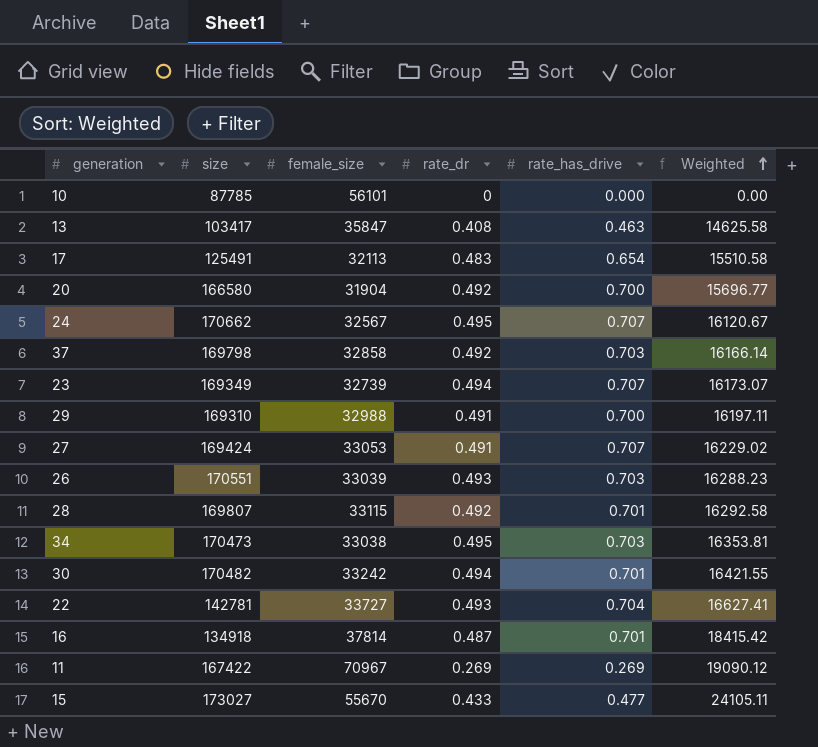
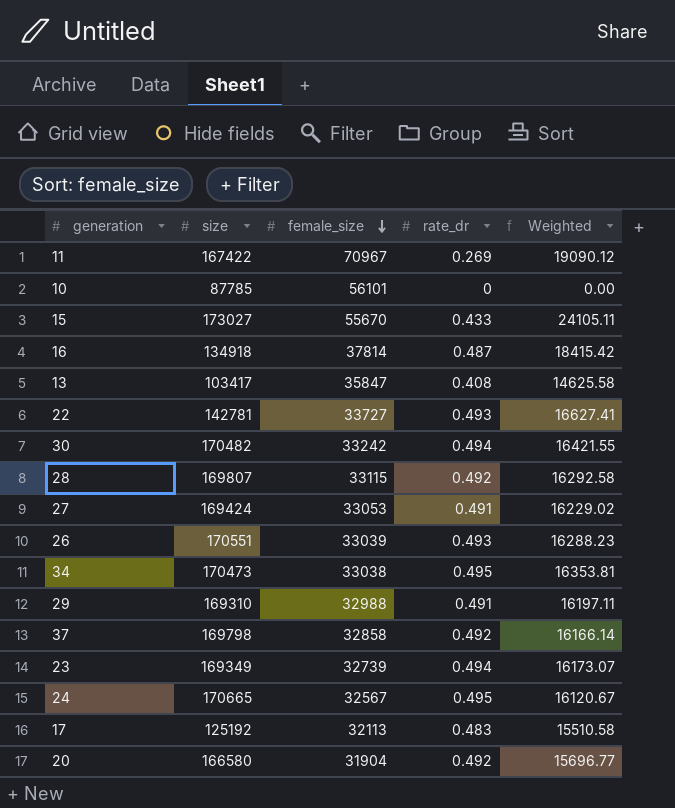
row order: Weighted ascending -> female_size descending
column rate_has_drive | position: 5 -> none
24 | size: 170662 -> 170665
17 | size: 125491 -> 125192

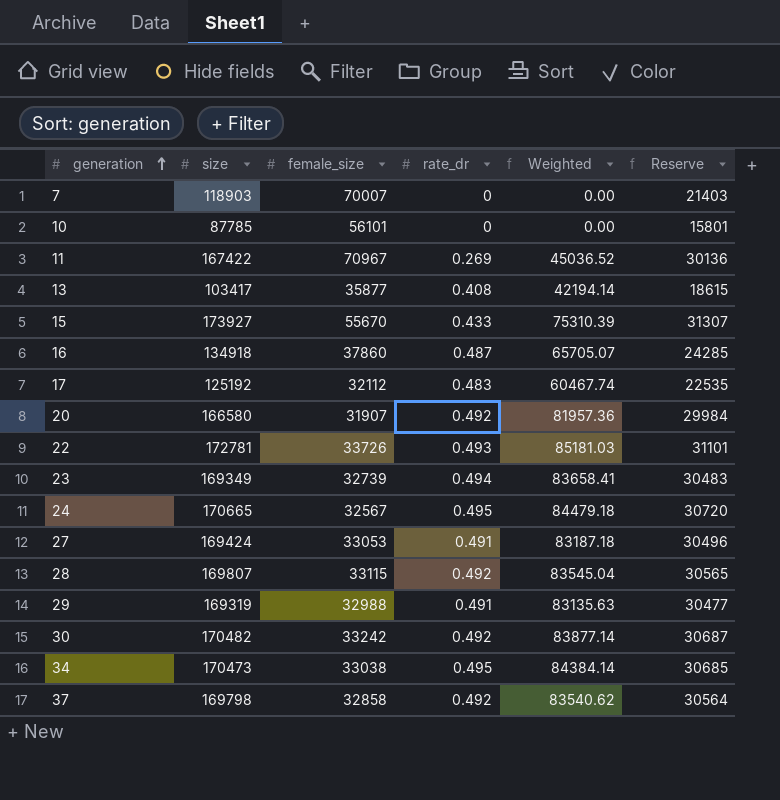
row order: female_size descending -> generation ascending
column Weighted | formula: [female_size] * [rate_dr] -> [size] * [rate_dr]
column Reserve | formula: none -> [size] * 0.18
row 26: 170551 | 33039 | 0.493 | 16288.23 -> none
row 7: none -> 118903 | 70007 | 0 | 0.00 | 21403
13 | female_size: 35847 -> 35877
15 | size: 173027 -> 173927
16 | female_size: 37814 -> 37860
17 | female_size: 32113 -> 32112
20 | female_size: 31904 -> 31907
22 | size: 142781 -> 172781
22 | female_size: 33727 -> 33726
29 | size: 169310 -> 169319
30 | rate_dr: 0.494 -> 0.492

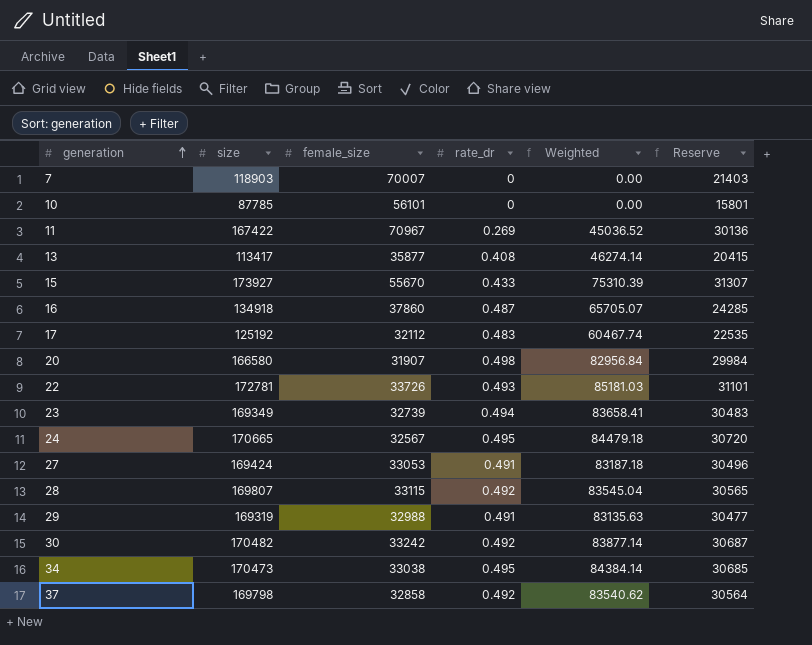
13 | size: 103417 -> 113417
13 | Weighted: 42194.14 -> 46274.14
13 | Reserve: 18615 -> 20415
20 | rate_dr: 0.492 -> 0.498
20 | Weighted: 81957.36 -> 82956.84

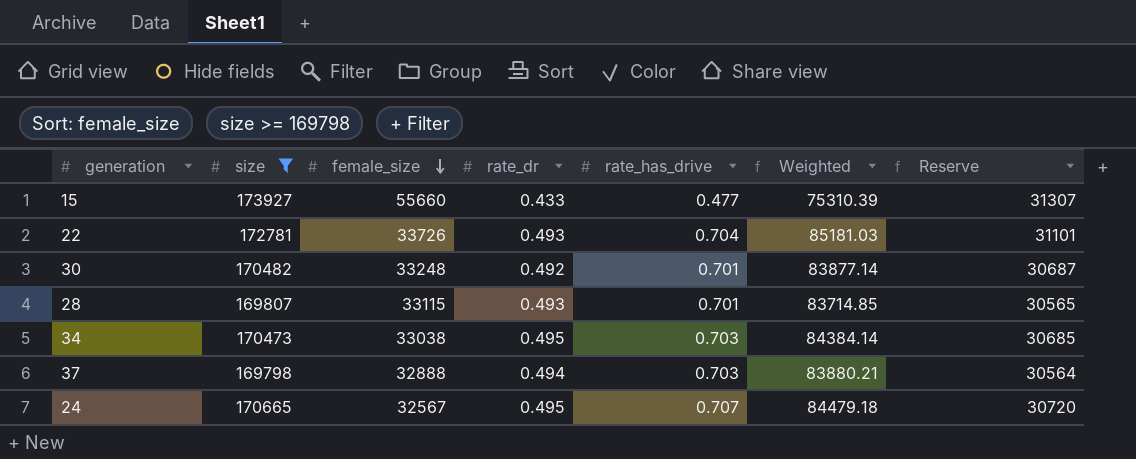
filter: none -> size >= 169798
row order: generation ascending -> female_size descending
column rate_has_drive | position: none -> 5
15 | female_size: 55670 -> 55660
30 | female_size: 33242 -> 33248
28 | rate_dr: 0.492 -> 0.493
28 | Weighted: 83545.04 -> 83714.85
37 | female_size: 32858 -> 32888
37 | rate_dr: 0.492 -> 0.494
37 | Weighted: 83540.62 -> 83880.21

